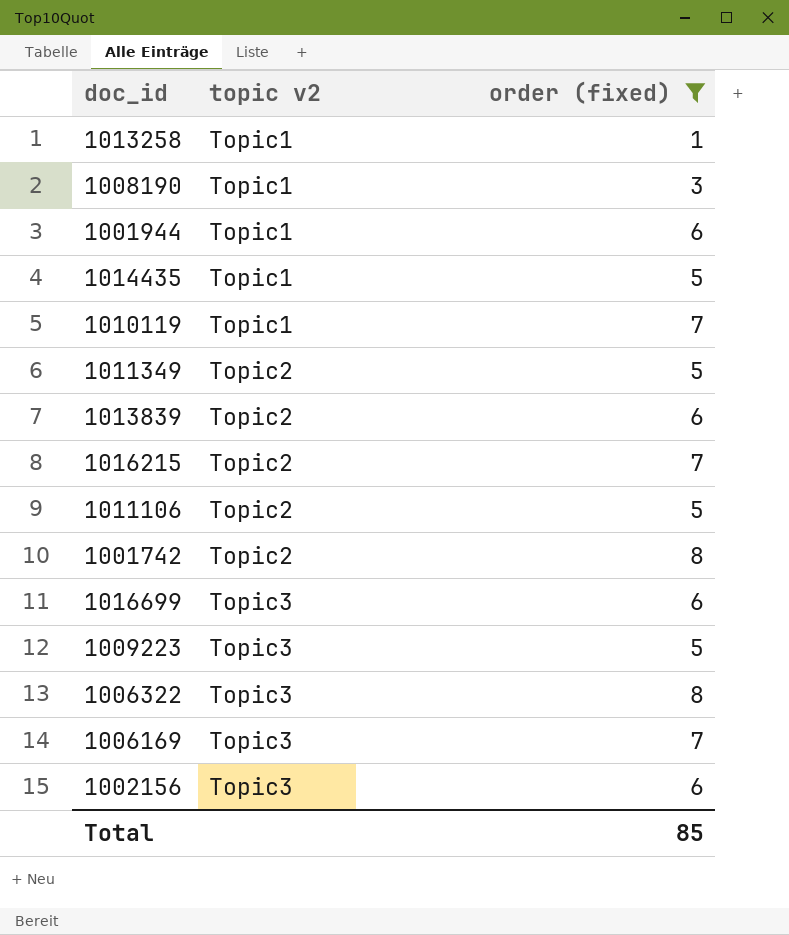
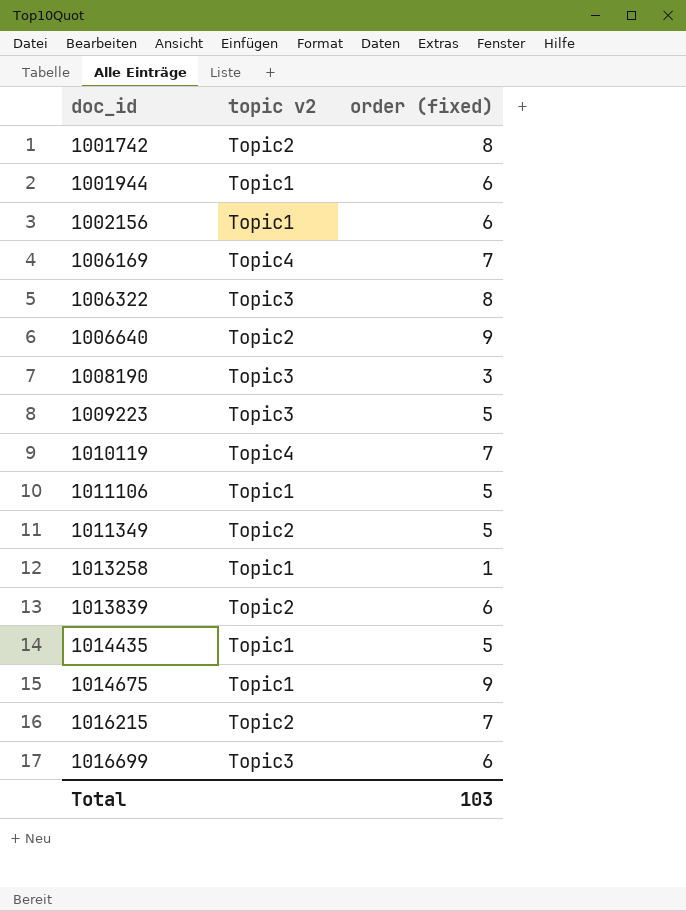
filter: order (fixed) != 9 -> none
row order: topic v2 ascending -> doc_id ascending
1002156 | topic v2: Topic3 -> Topic1
1006169 | topic v2: Topic3 -> Topic4
1008190 | topic v2: Topic1 -> Topic3
1010119 | topic v2: Topic1 -> Topic4
1011106 | topic v2: Topic2 -> Topic1
Total | order (fixed): 85 -> 103

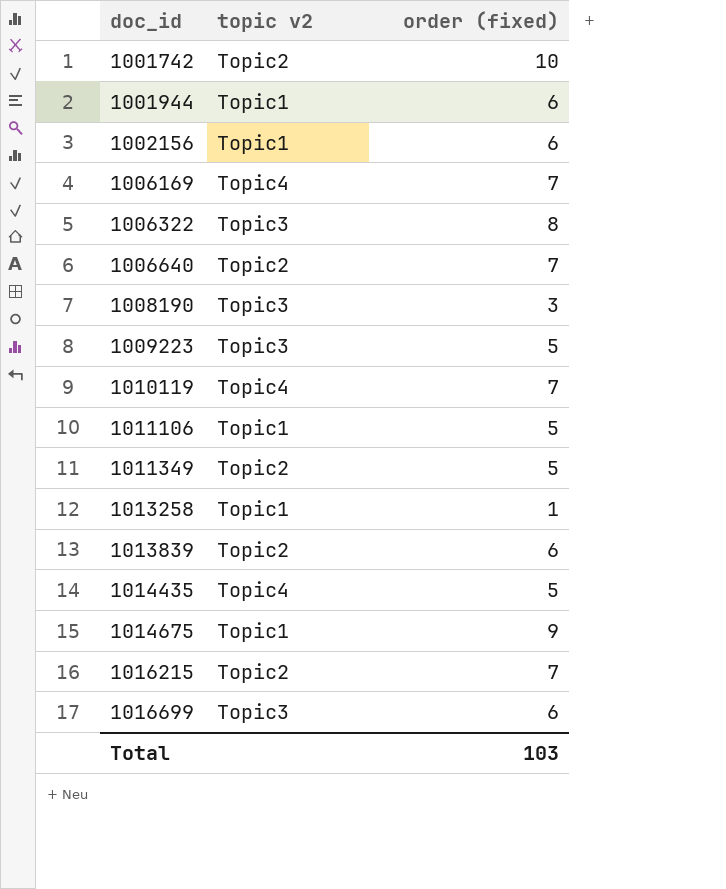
1001742 | order (fixed): 8 -> 10
1006640 | order (fixed): 9 -> 7
1014435 | topic v2: Topic1 -> Topic4

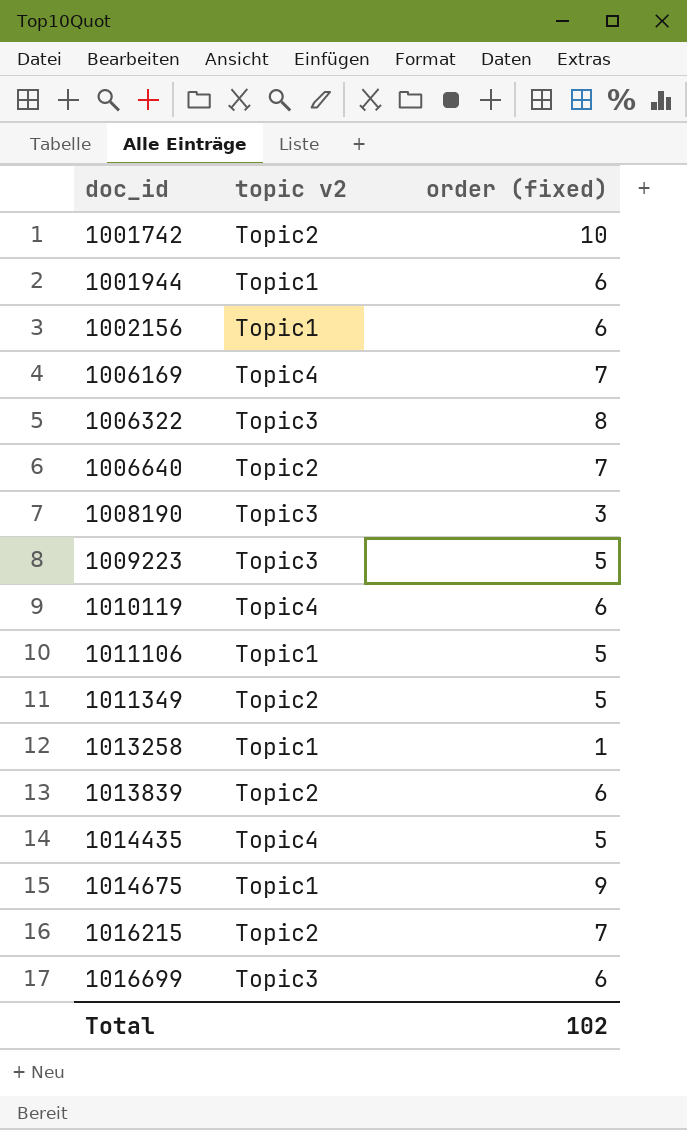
1010119 | order (fixed): 7 -> 6
Total | order (fixed): 103 -> 102

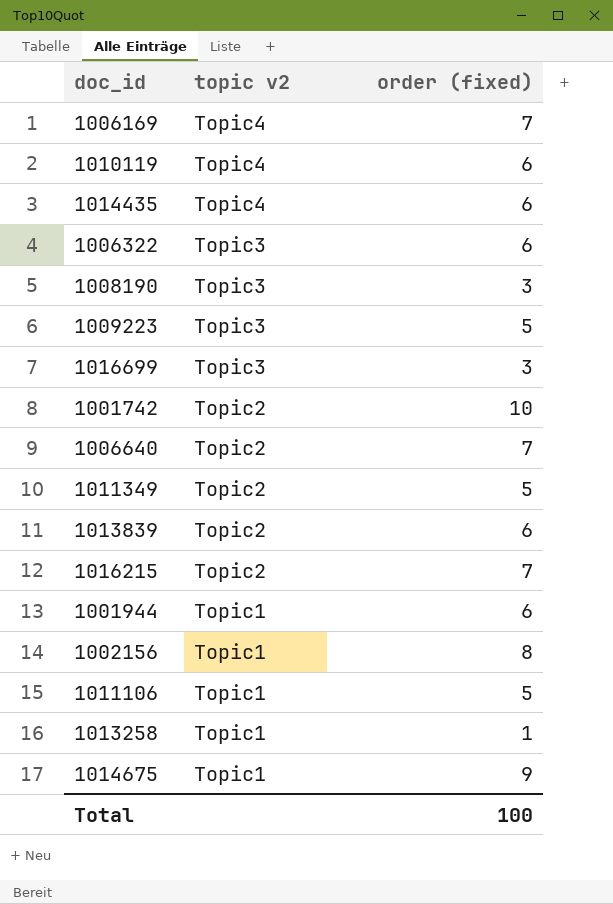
row order: doc_id ascending -> topic v2 descending
1014435 | order (fixed): 5 -> 6
1006322 | order (fixed): 8 -> 6
1016699 | order (fixed): 6 -> 3
1002156 | order (fixed): 6 -> 8
Total | order (fixed): 102 -> 100

